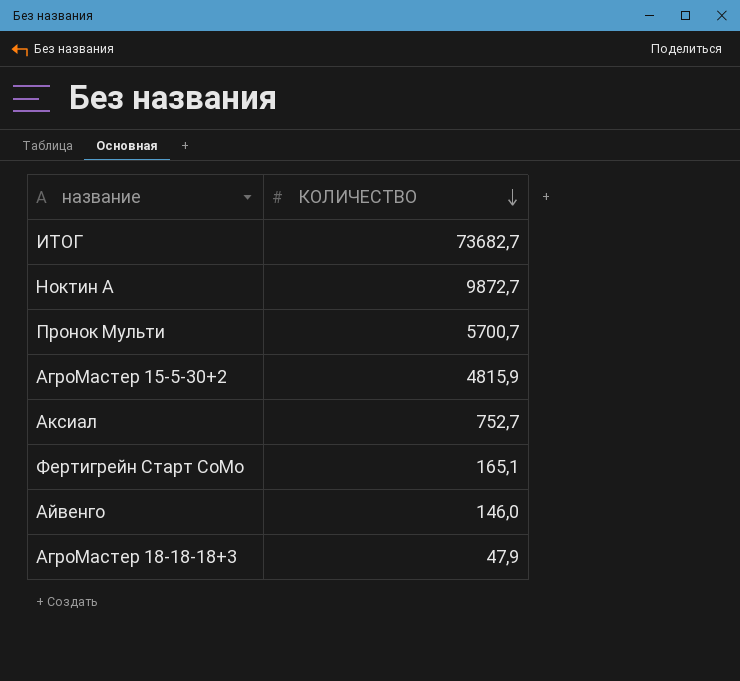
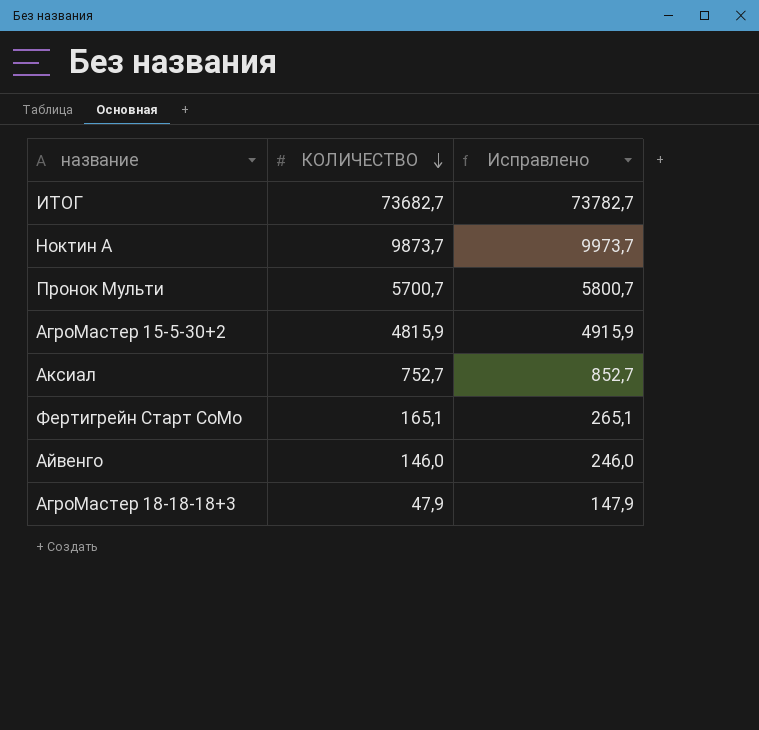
column Исправлено | formula: none -> [КОЛИЧЕСТВО] + 100
Ноктин А | КОЛИЧЕСТВО: 9872,7 -> 9873,7

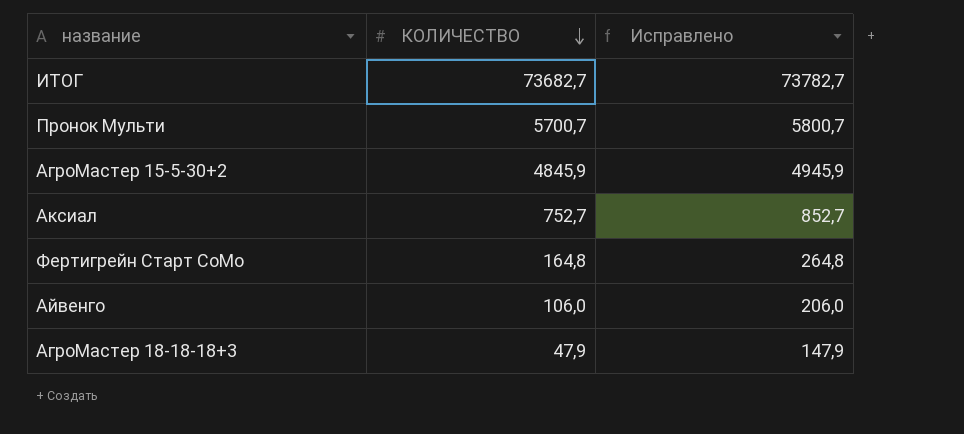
row Ноктин А: 9873,7 | 9973,7 -> none
АгроМастер 15-5-30+2 | КОЛИЧЕСТВО: 4815,9 -> 4845,9
АгроМастер 15-5-30+2 | Исправлено: 4915,9 -> 4945,9
Фертигрейн Старт CoMo | КОЛИЧЕСТВО: 165,1 -> 164,8
Фертигрейн Старт CoMo | Исправлено: 265,1 -> 264,8
Айвенго | КОЛИЧЕСТВО: 146,0 -> 106,0
Айвенго | Исправлено: 246,0 -> 206,0

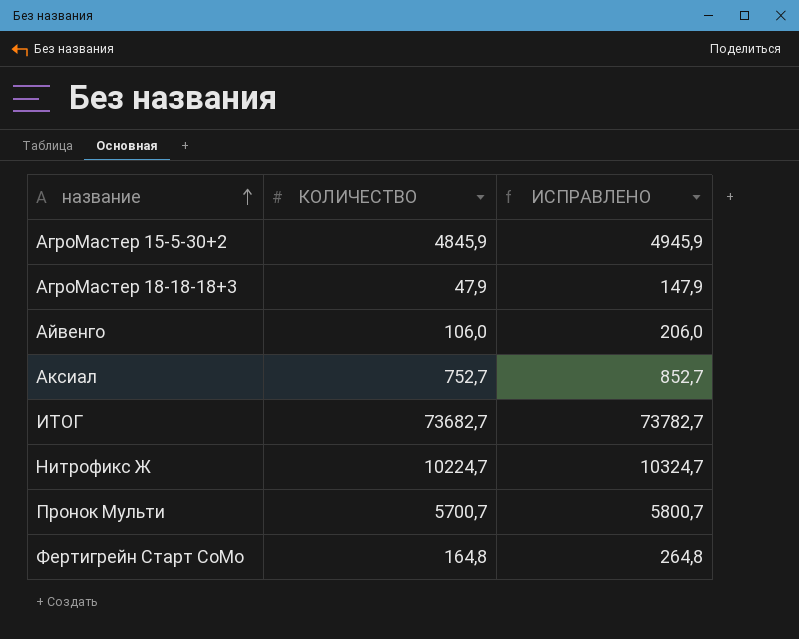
row order: КОЛИЧЕСТВО descending -> название ascending
column name: Исправлено -> ИСПРАВЛЕНО
row Нитрофикс Ж: none -> 10224,7 | 10324,7

